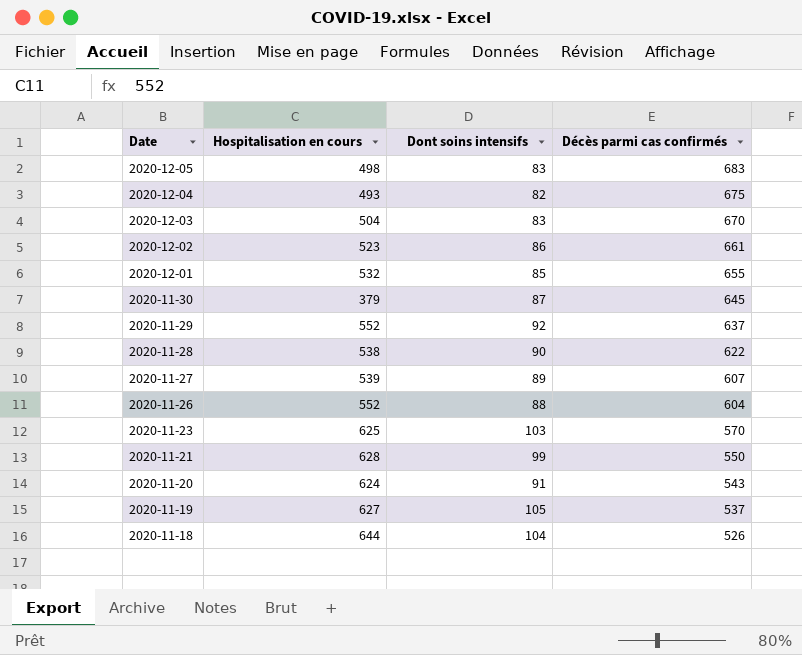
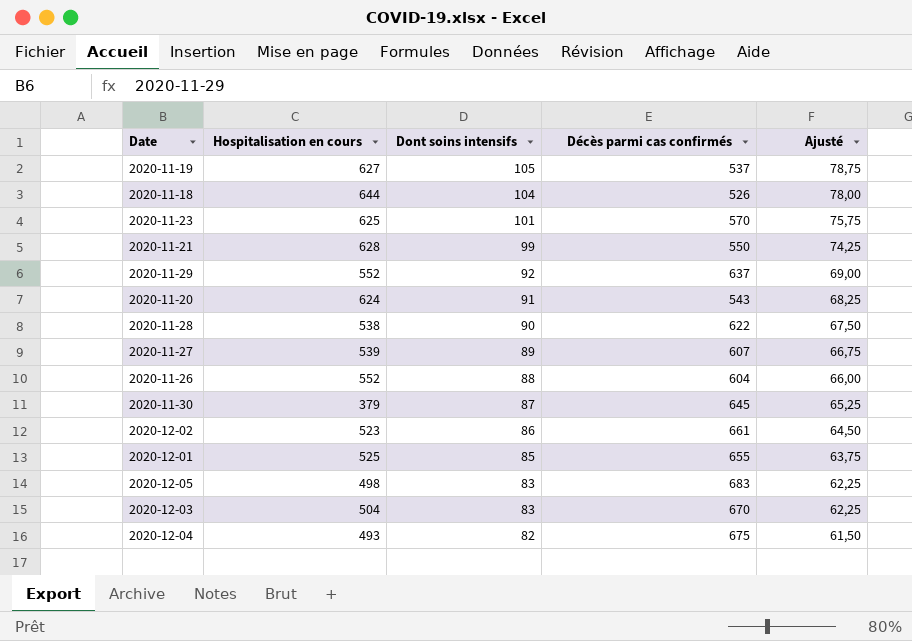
row order: Date descending -> Dont soins intensifs descending
column Ajusté | formula: none -> [Dont soins intensifs] * 0,75
2020-11-23 | Dont soins intensifs: 103 -> 101
2020-12-01 | Hospitalisation en cours: 532 -> 525

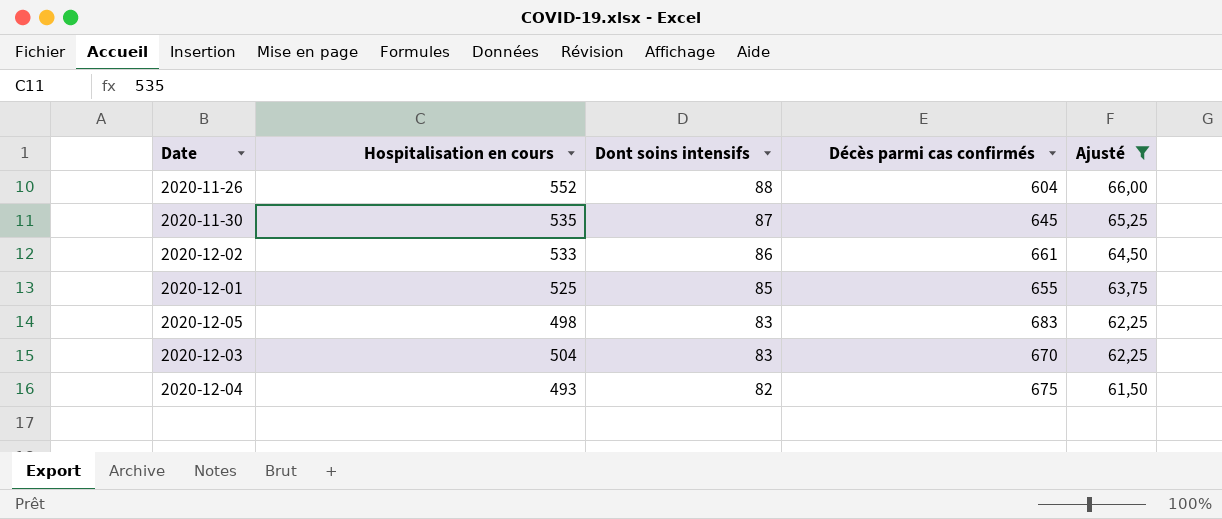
filter: none -> Ajusté <= 66,00
2020-11-30 | Hospitalisation en cours: 379 -> 535
2020-12-02 | Hospitalisation en cours: 523 -> 533

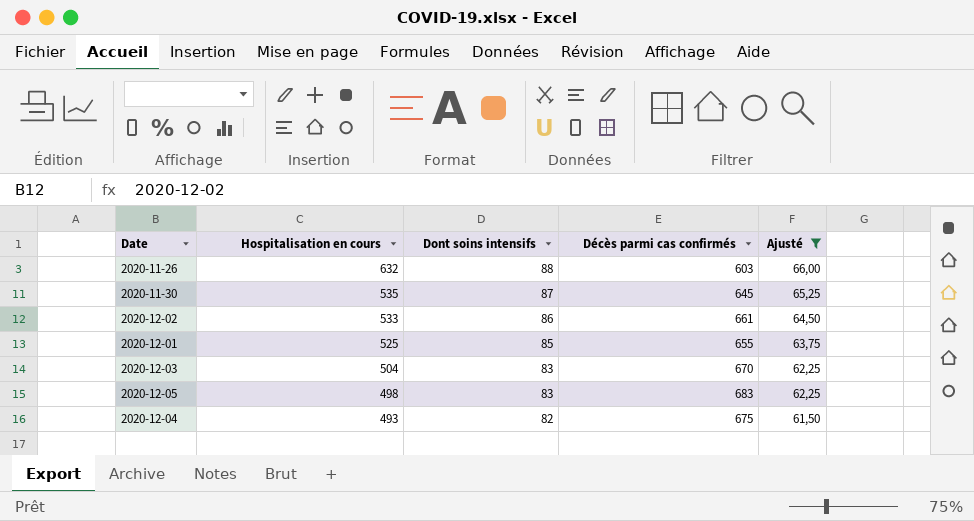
row order: Dont soins intensifs descending -> Hospitalisation en cours descending
2020-11-26 | Hospitalisation en cours: 552 -> 632
2020-11-26 | Décès parmi cas confirmés: 604 -> 603

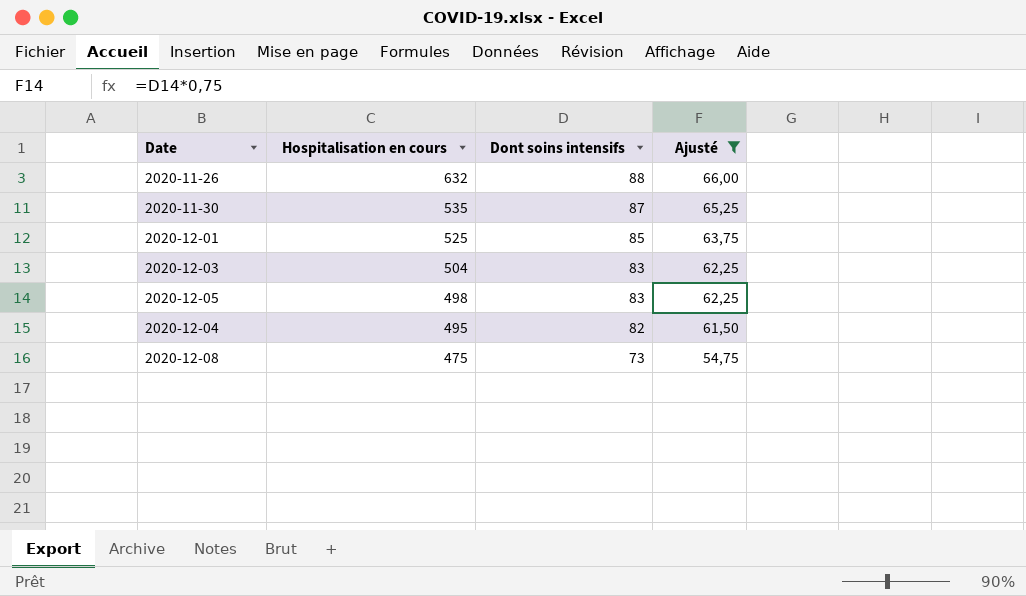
column Décès parmi cas confirmés | position: 4 -> none
row 2020-12-02: 533 | 86 | 661 | 64,50 -> none
2020-12-04 | Hospitalisation en cours: 493 -> 495
row 2020-12-08: none -> 475 | 73 | 54,75

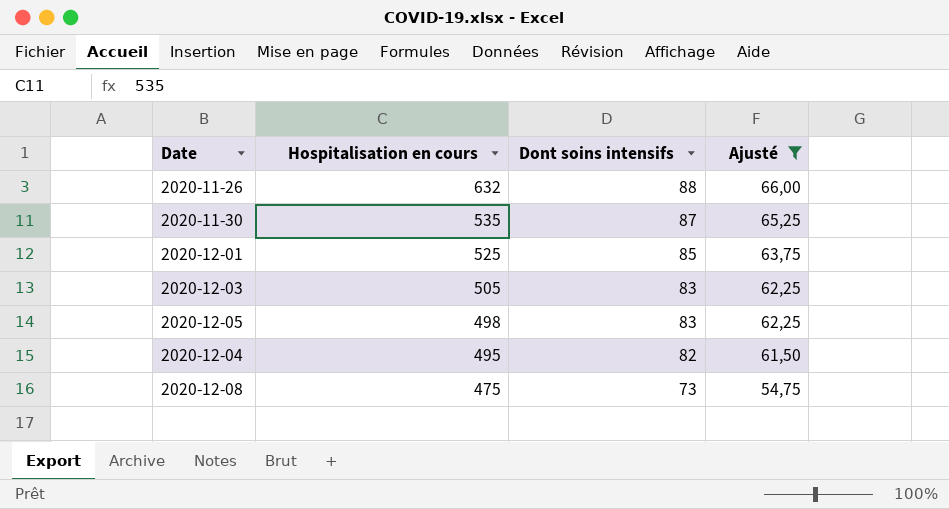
2020-12-03 | Hospitalisation en cours: 504 -> 505

